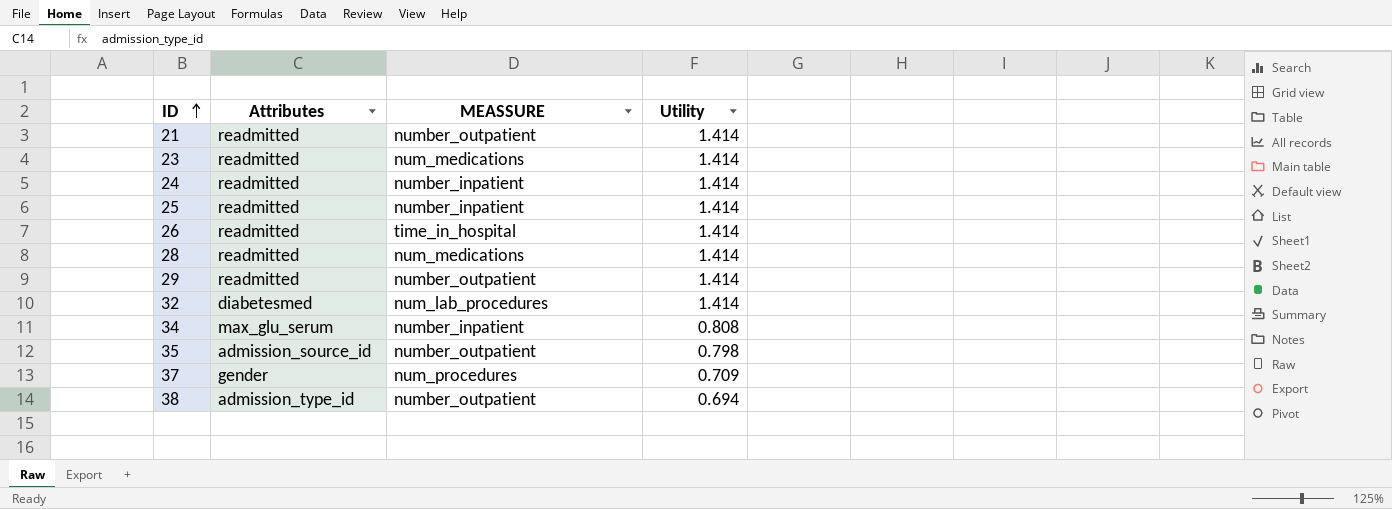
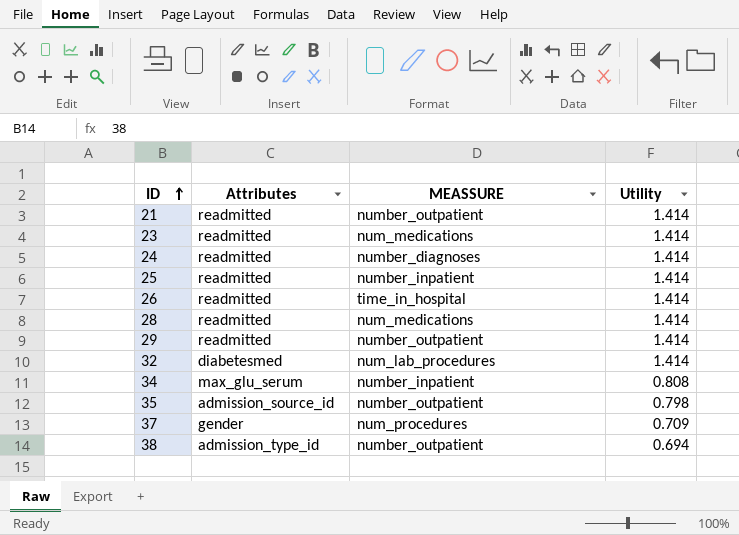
24 | MEASSURE: number_inpatient -> number_diagnoses

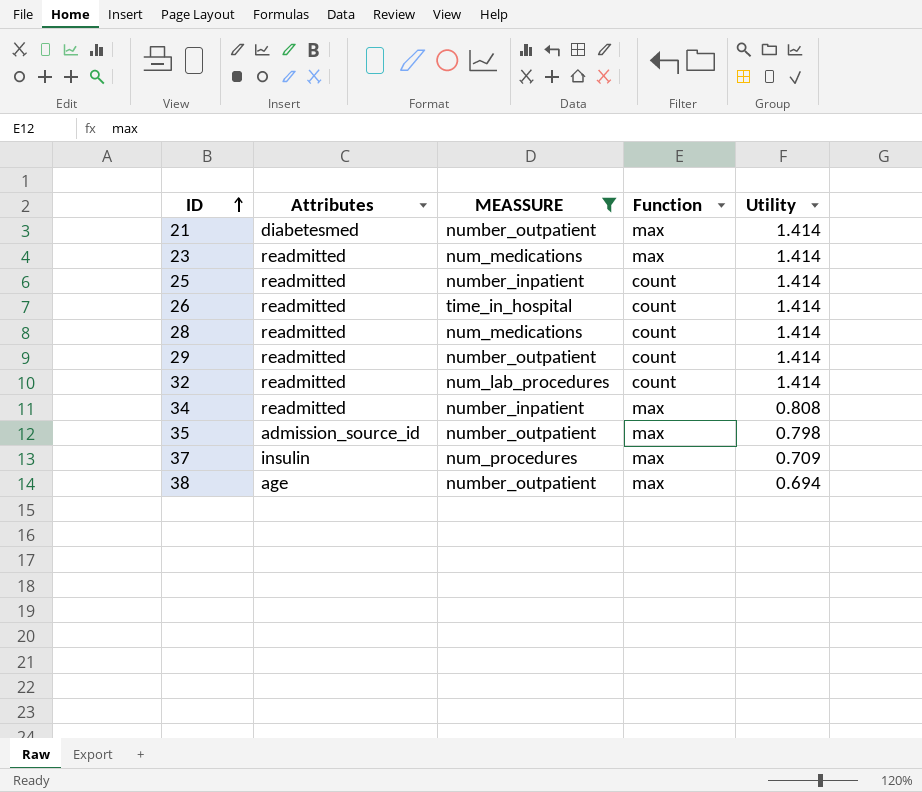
filter: none -> MEASSURE != number_diagnoses
column Function | position: none -> 4
21 | Attributes: readmitted -> diabetesmed
32 | Attributes: diabetesmed -> readmitted
34 | Attributes: max_glu_serum -> readmitted
37 | Attributes: gender -> insulin
38 | Attributes: admission_type_id -> age

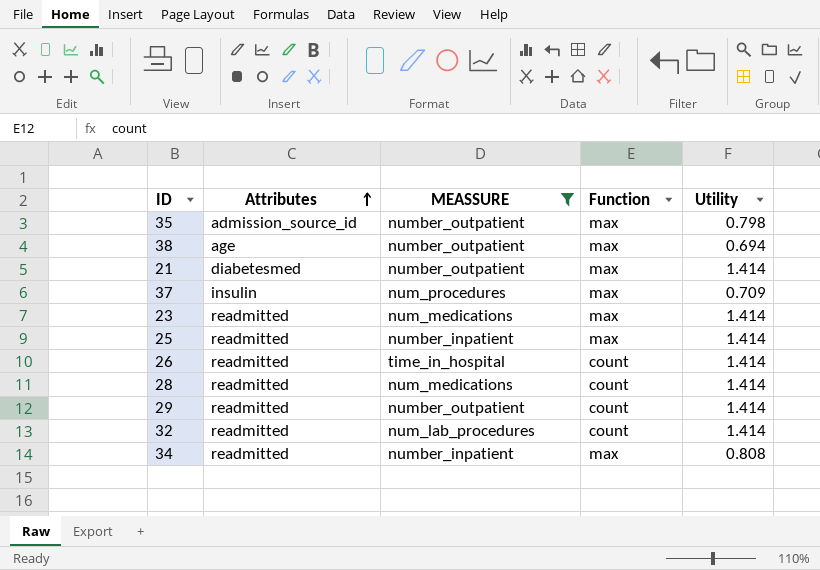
row order: ID ascending -> Attributes ascending
25 | Function: count -> max

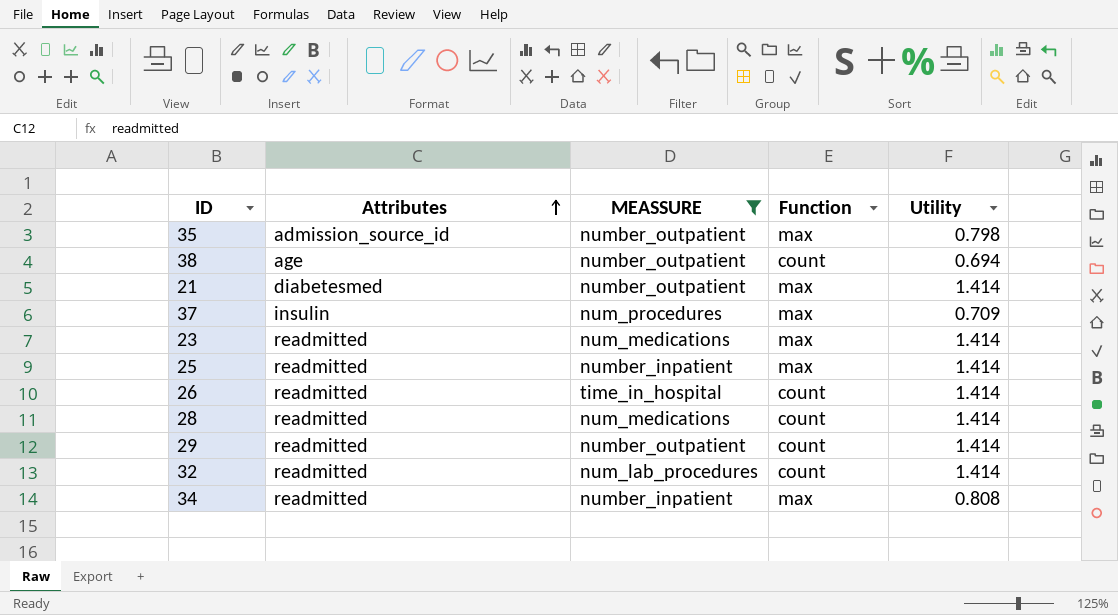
38 | Function: max -> count

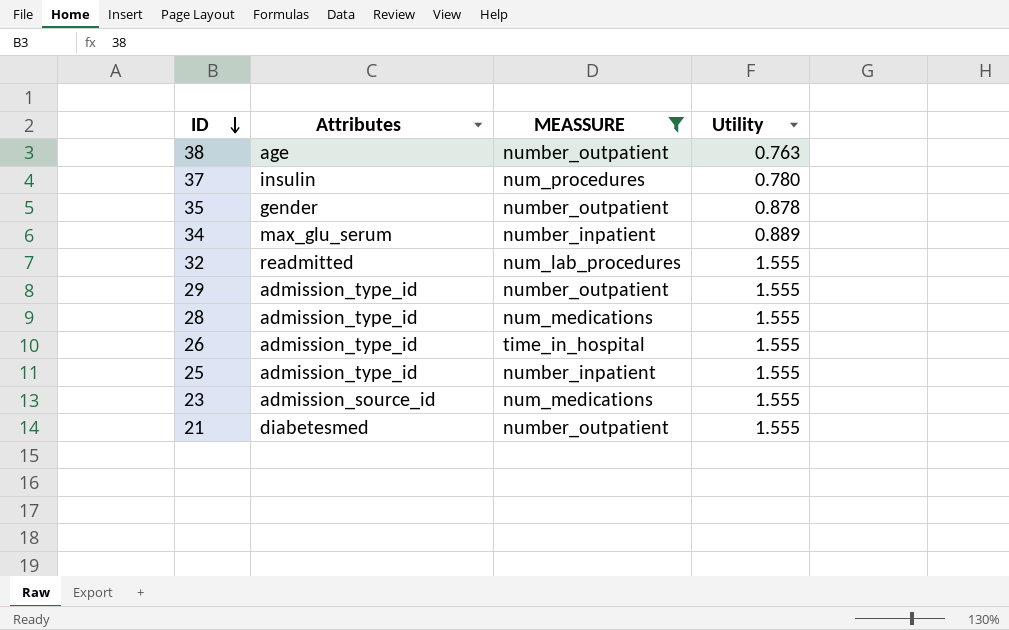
row order: Attributes ascending -> ID descending
column Function | position: 4 -> none
38 | Utility: 0.694 -> 0.763
37 | Utility: 0.709 -> 0.780
35 | Attributes: admission_source_id -> gender
35 | Utility: 0.798 -> 0.878
34 | Attributes: readmitted -> max_glu_serum
34 | Utility: 0.808 -> 0.889
32 | Utility: 1.414 -> 1.555
29 | Attributes: readmitted -> admission_type_id
29 | Utility: 1.414 -> 1.555
28 | Attributes: readmitted -> admission_type_id
28 | Utility: 1.414 -> 1.555
26 | Attributes: readmitted -> admission_type_id
26 | Utility: 1.414 -> 1.555
25 | Attributes: readmitted -> admission_type_id
25 | Utility: 1.414 -> 1.555
23 | Attributes: readmitted -> admission_source_id
23 | Utility: 1.414 -> 1.555
21 | Utility: 1.414 -> 1.555

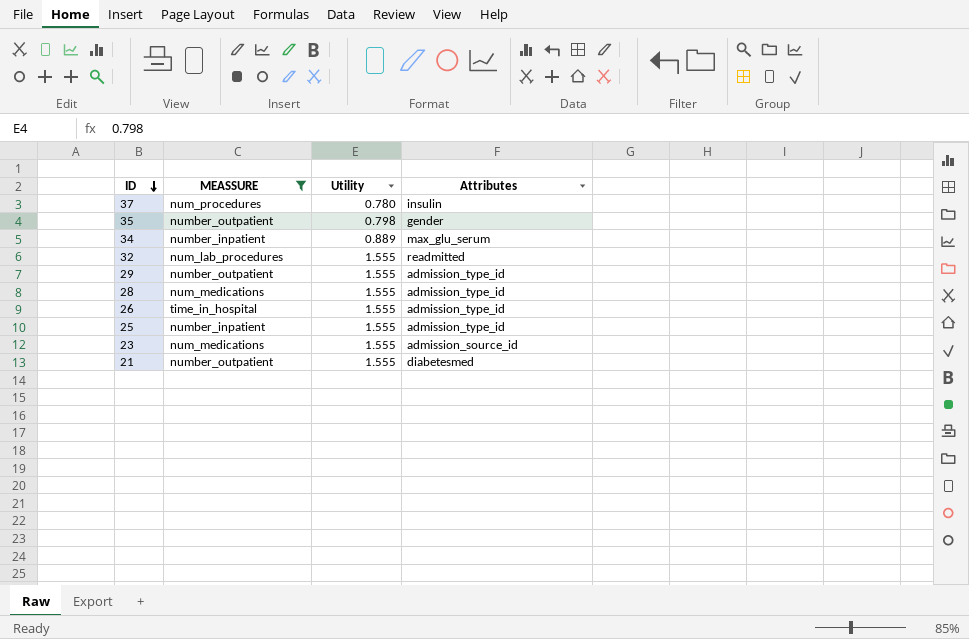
column Attributes | position: 2 -> 4
row 38: age | number_outpatient | 0.763 -> none
35 | Utility: 0.878 -> 0.798

